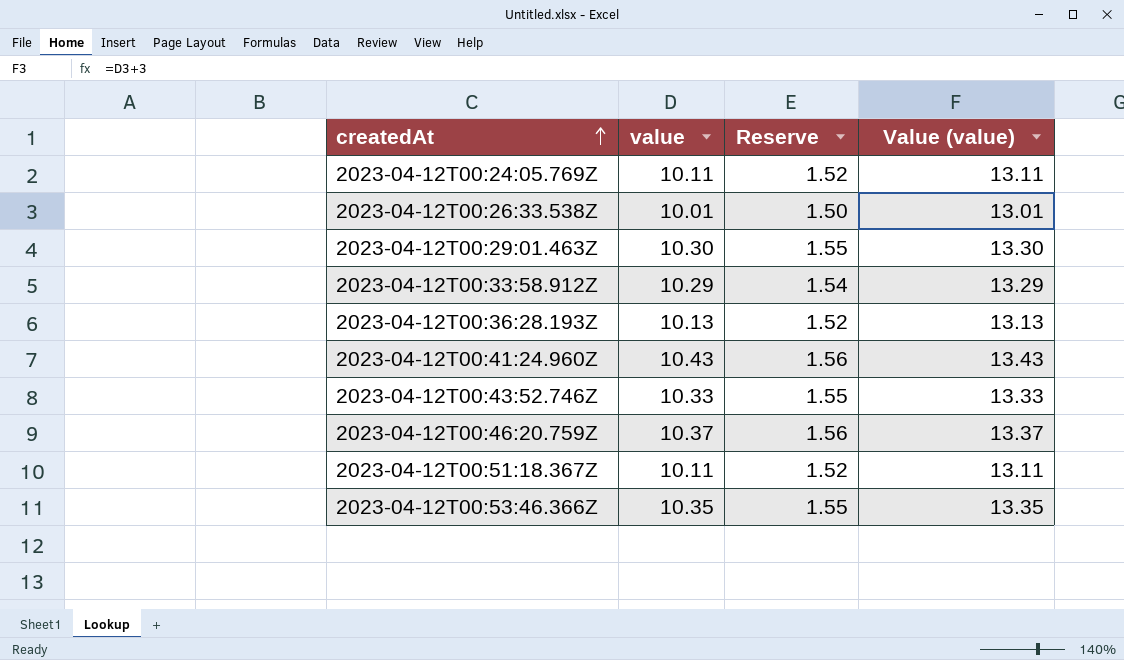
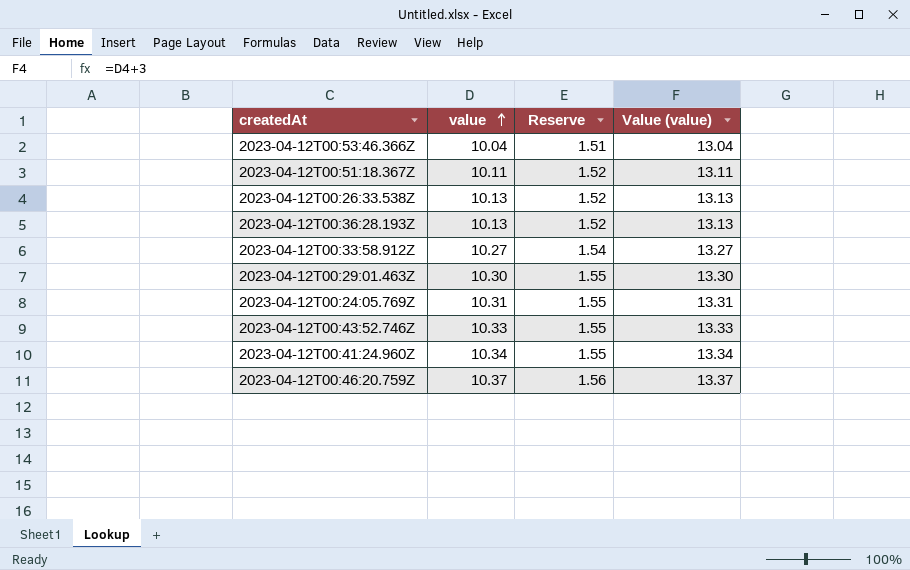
row order: createdAt ascending -> value ascending
2023-04-12T00:53:46.366Z | value: 10.35 -> 10.04
2023-04-12T00:53:46.366Z | Reserve: 1.55 -> 1.51
2023-04-12T00:53:46.366Z | Value (value): 13.35 -> 13.04
2023-04-12T00:26:33.538Z | value: 10.01 -> 10.13
2023-04-12T00:26:33.538Z | Reserve: 1.50 -> 1.52
2023-04-12T00:26:33.538Z | Value (value): 13.01 -> 13.13
2023-04-12T00:33:58.912Z | value: 10.29 -> 10.27
2023-04-12T00:33:58.912Z | Value (value): 13.29 -> 13.27
2023-04-12T00:24:05.769Z | value: 10.11 -> 10.31
2023-04-12T00:24:05.769Z | Reserve: 1.52 -> 1.55
2023-04-12T00:24:05.769Z | Value (value): 13.11 -> 13.31
2023-04-12T00:41:24.960Z | value: 10.43 -> 10.34
2023-04-12T00:41:24.960Z | Reserve: 1.56 -> 1.55
2023-04-12T00:41:24.960Z | Value (value): 13.43 -> 13.34

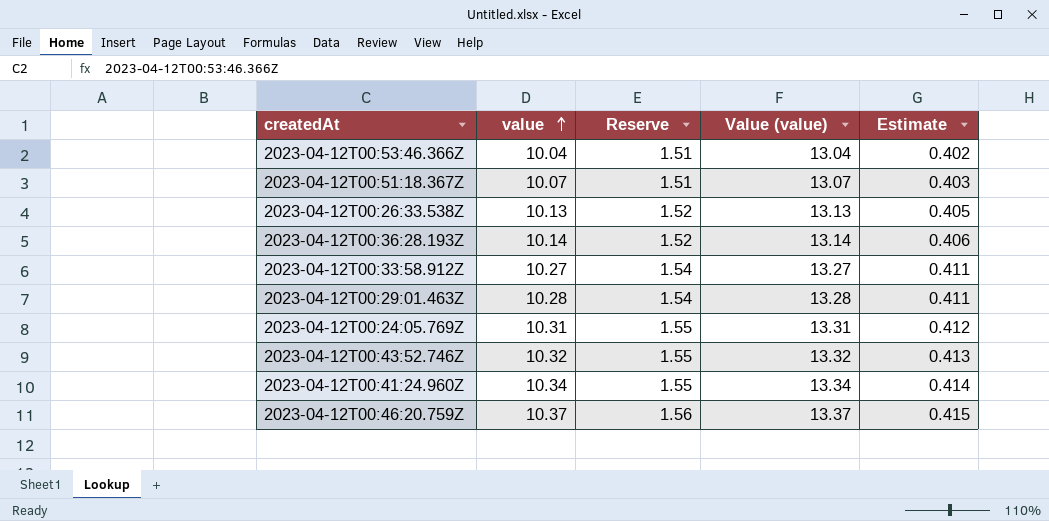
column Estimate | formula: none -> [value] * 0.04
2023-04-12T00:51:18.367Z | value: 10.11 -> 10.07
2023-04-12T00:51:18.367Z | Reserve: 1.52 -> 1.51
2023-04-12T00:51:18.367Z | Value (value): 13.11 -> 13.07
2023-04-12T00:36:28.193Z | value: 10.13 -> 10.14
2023-04-12T00:36:28.193Z | Value (value): 13.13 -> 13.14
2023-04-12T00:29:01.463Z | value: 10.30 -> 10.28
2023-04-12T00:29:01.463Z | Reserve: 1.55 -> 1.54
2023-04-12T00:29:01.463Z | Value (value): 13.30 -> 13.28
2023-04-12T00:43:52.746Z | value: 10.33 -> 10.32
2023-04-12T00:43:52.746Z | Value (value): 13.33 -> 13.32

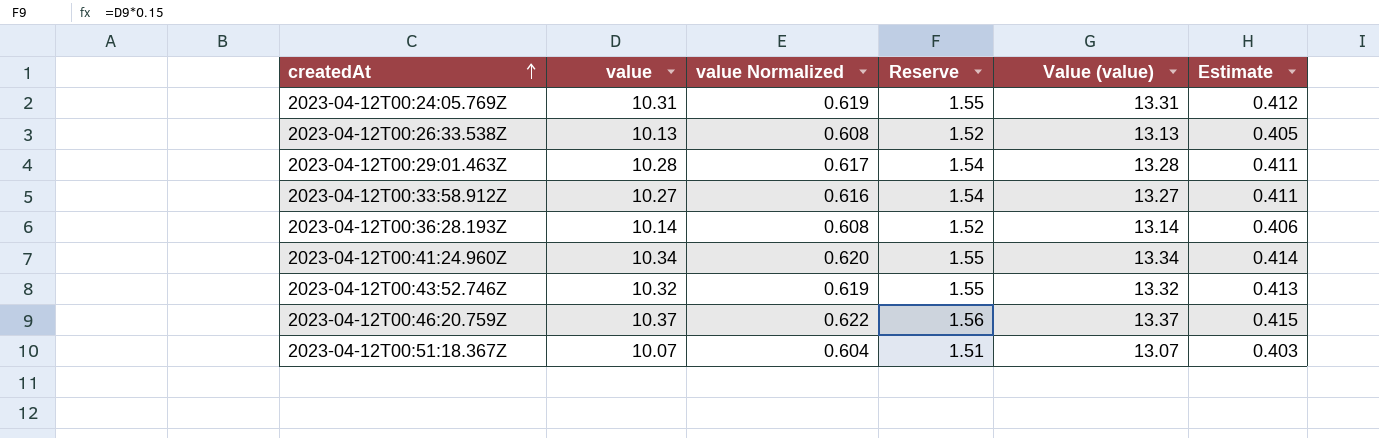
row order: value ascending -> createdAt ascending
column value Normalized | formula: none -> [value] * 0.06
row 2023-04-12T00:53:46.366Z: 10.04 | 1.51 | 13.04 | 0.402 -> none

